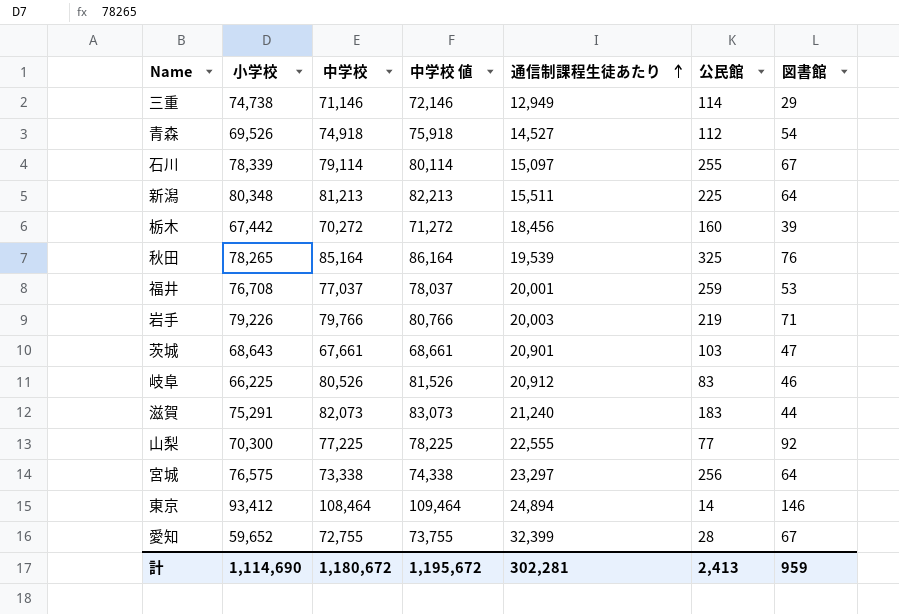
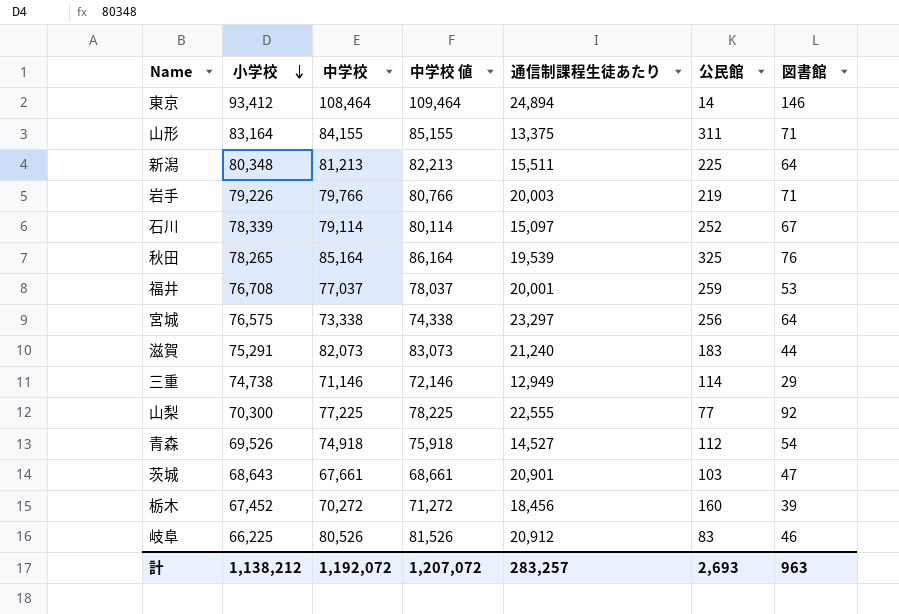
row order: 通信制課程生徒あたり ascending -> 小学校 descending
row 愛知: 59,652 | 72,755 | 73,755 | 32,399 | 28 | 67 -> none
row 山形: none -> 83,164 | 84,155 | 85,155 | 13,375 | 311 | 71
石川 | 公民館: 255 -> 252
栃木 | 小学校: 67,442 -> 67,452
計 | 小学校: 1,114,690 -> 1,138,212
計 | 中学校: 1,180,672 -> 1,192,072
計 | 中学校 値: 1,195,672 -> 1,207,072
計 | 通信制課程生徒あたり: 302,281 -> 283,257
計 | 公民館: 2,413 -> 2,693
計 | 図書館: 959 -> 963

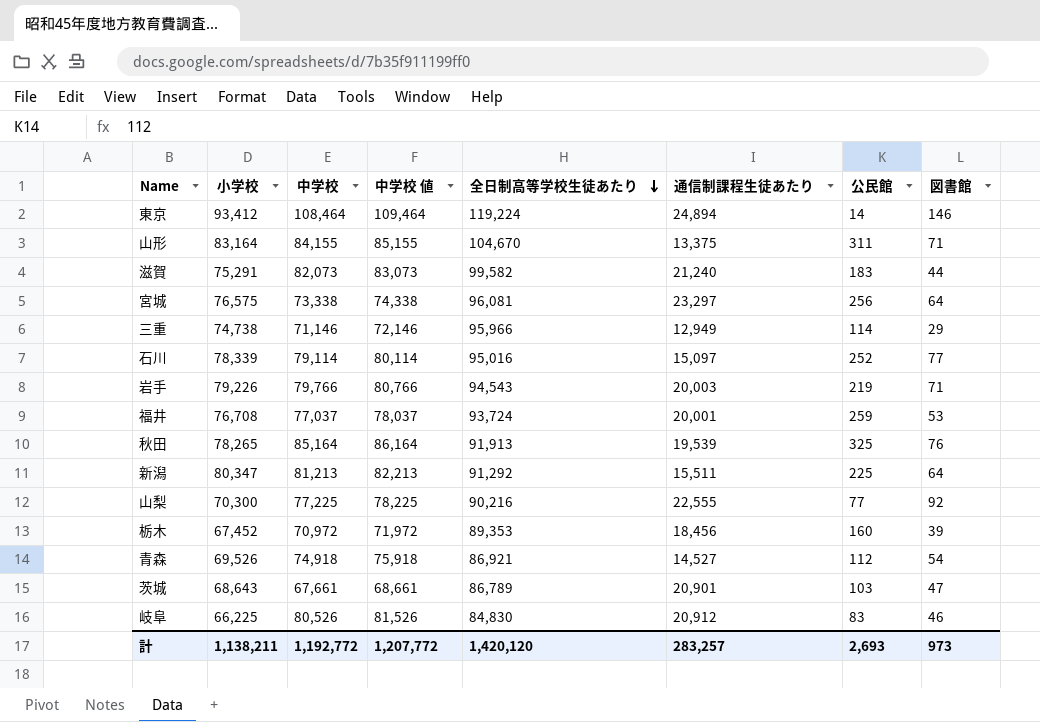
row order: 小学校 descending -> 全日制高等学校生徒あたり descending
column 全日制高等学校生徒あたり | position: none -> 5
石川 | 図書館: 67 -> 77
新潟 | 小学校: 80,348 -> 80,347
栃木 | 中学校: 70,272 -> 70,972
栃木 | 中学校 値: 71,272 -> 71,972
計 | 小学校: 1,138,212 -> 1,138,211
計 | 中学校: 1,192,072 -> 1,192,772
計 | 中学校 値: 1,207,072 -> 1,207,772
計 | 図書館: 963 -> 973

